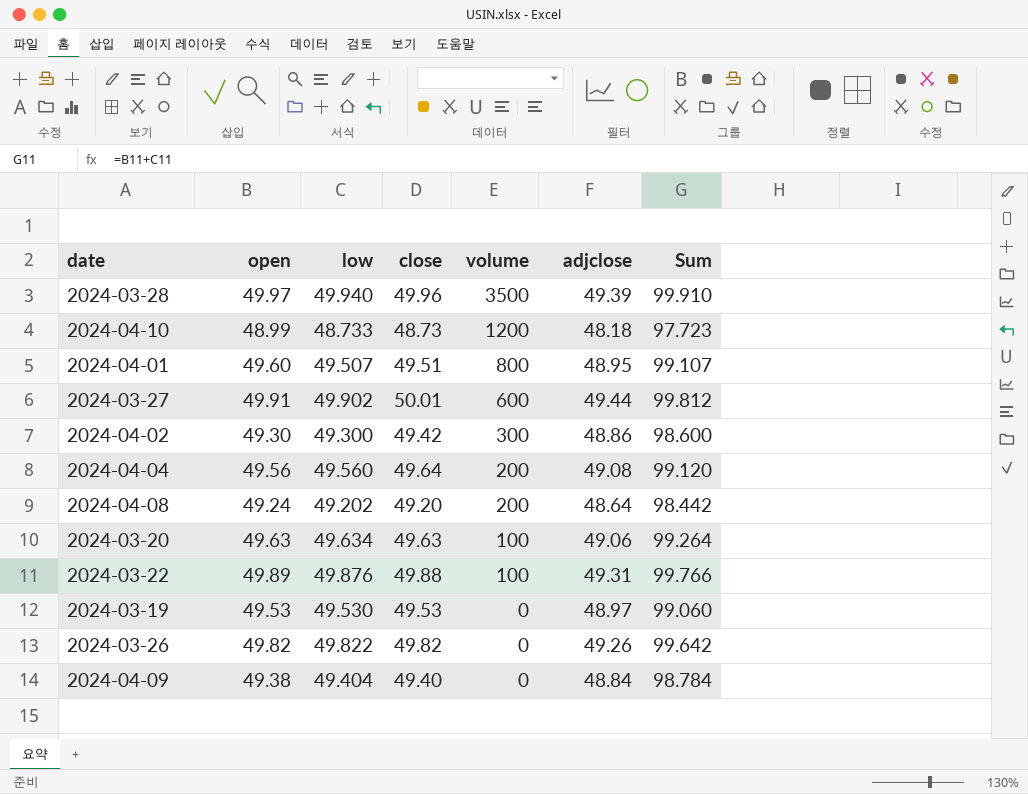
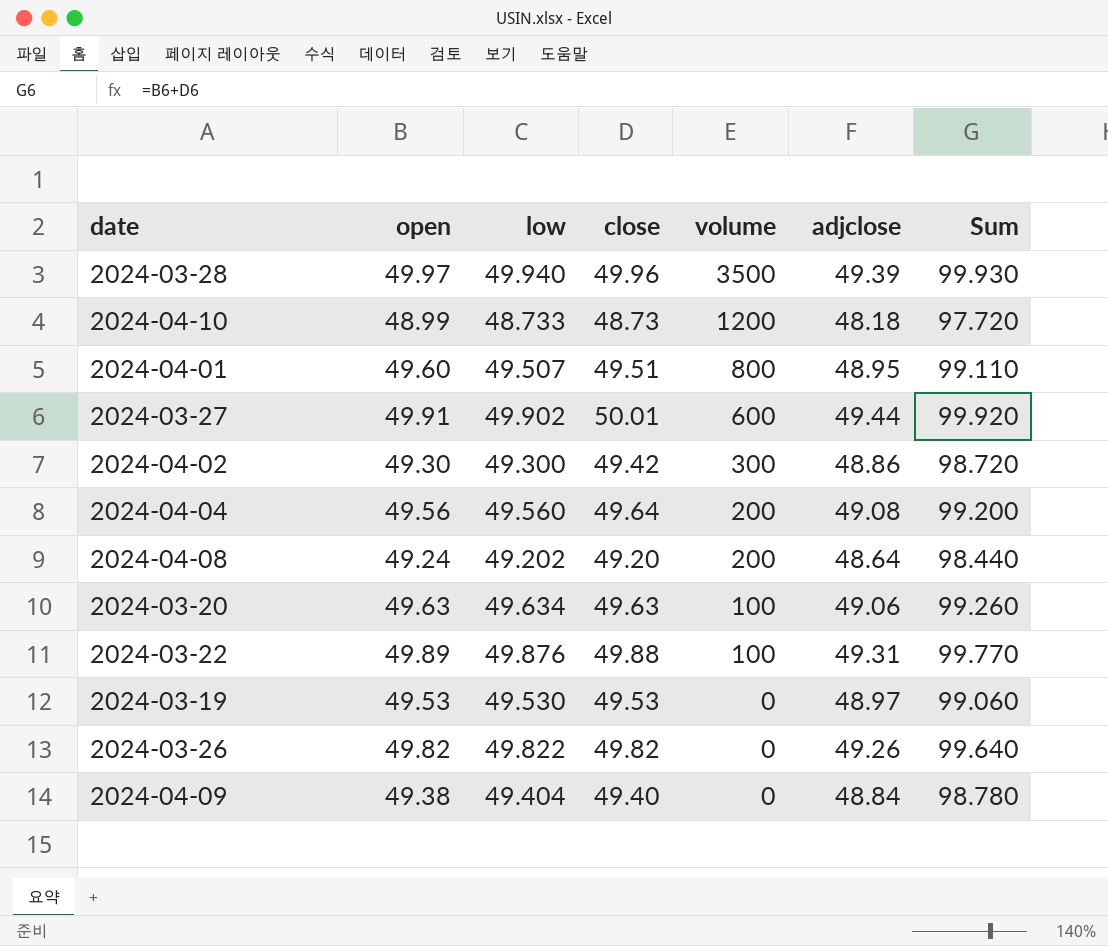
column Sum | formula: [open] + [low] -> [open] + [close]

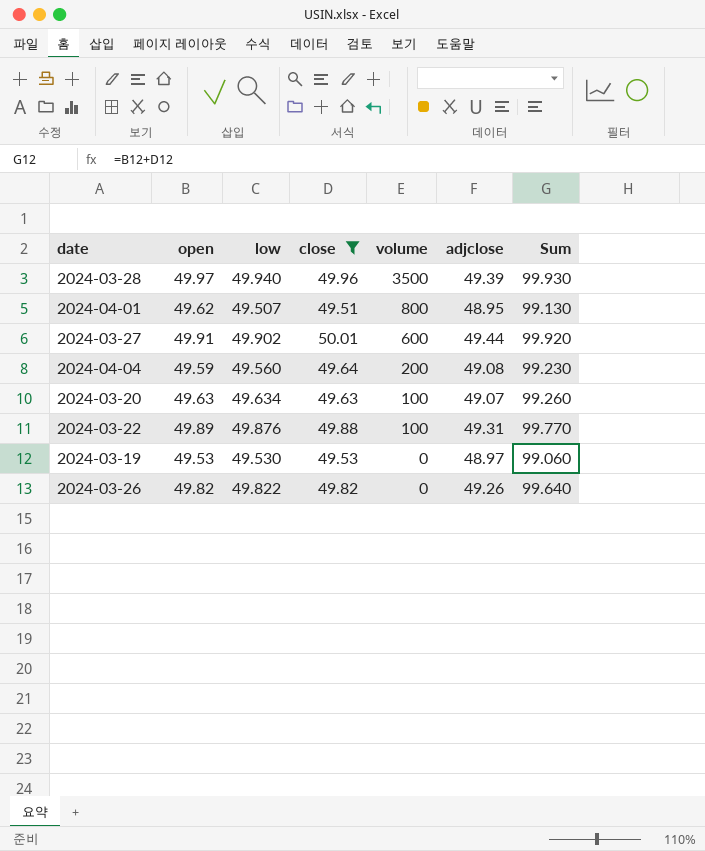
filter: none -> close >= 49.51
2024-04-01 | open: 49.60 -> 49.62
2024-04-01 | Sum: 99.110 -> 99.130
2024-04-04 | open: 49.56 -> 49.59
2024-04-04 | Sum: 99.200 -> 99.230
2024-03-20 | adjclose: 49.06 -> 49.07

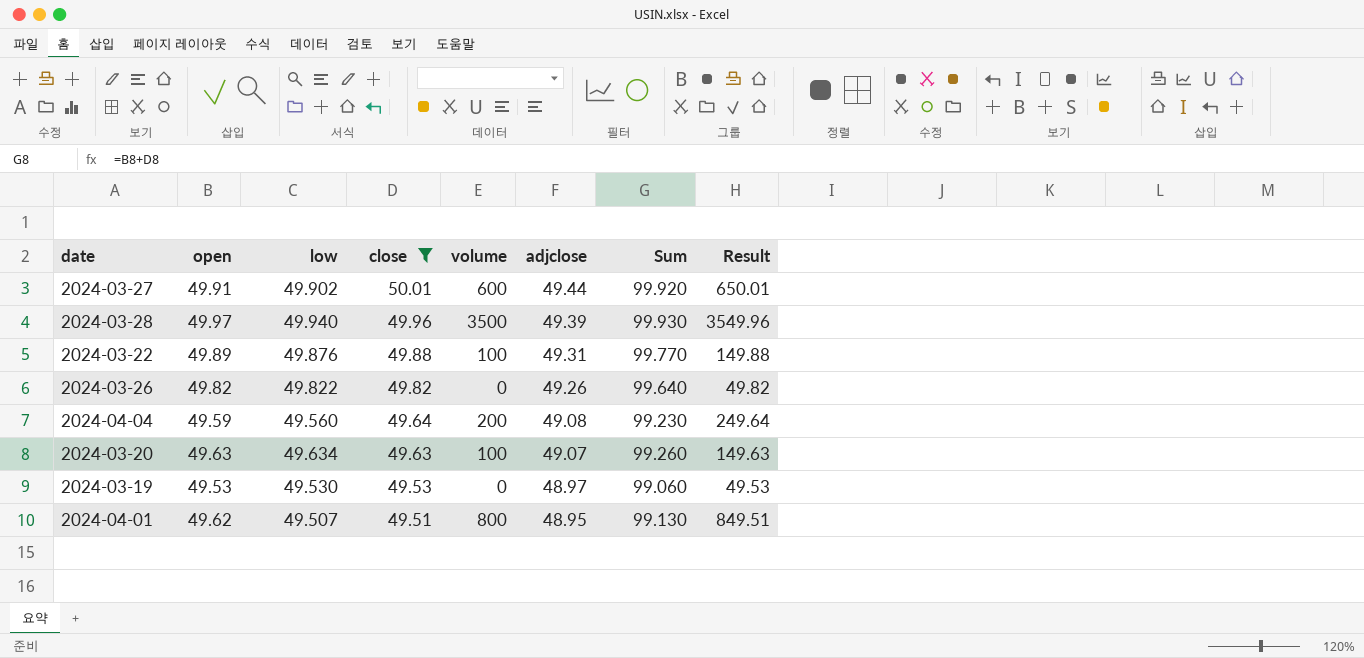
row order: volume descending -> close descending
column Result | formula: none -> [close] + [volume]

